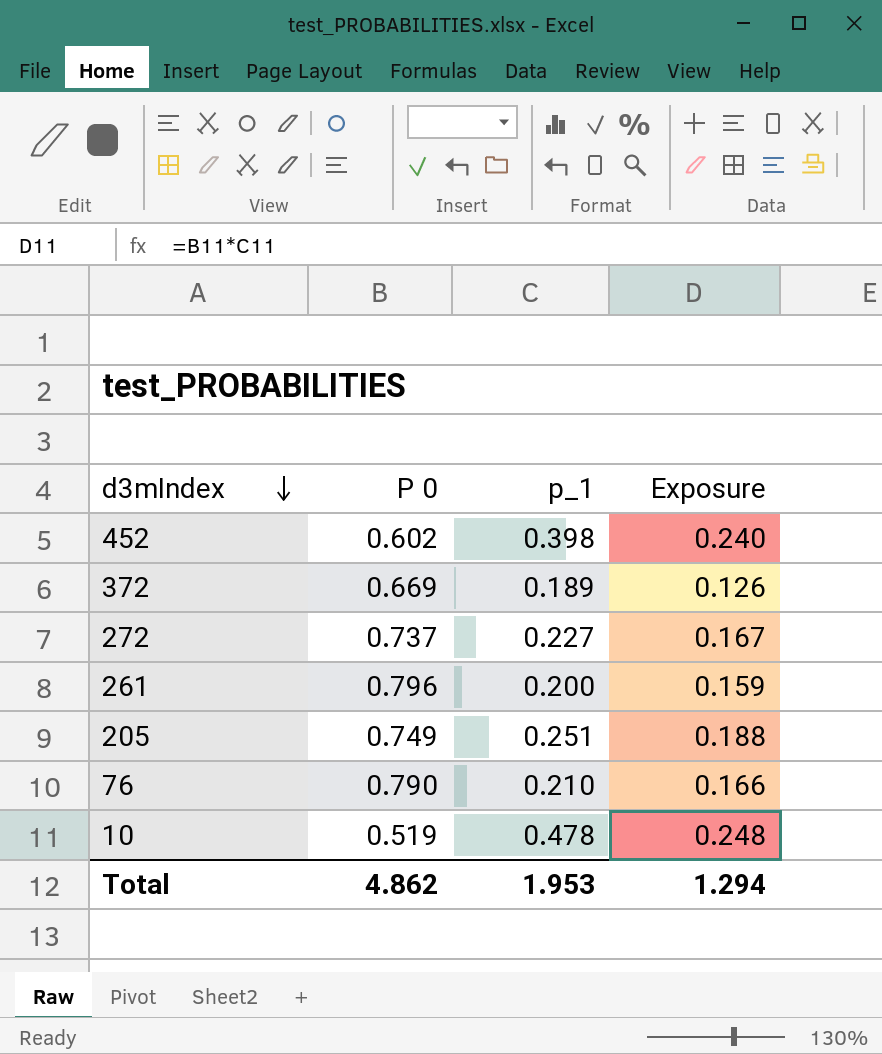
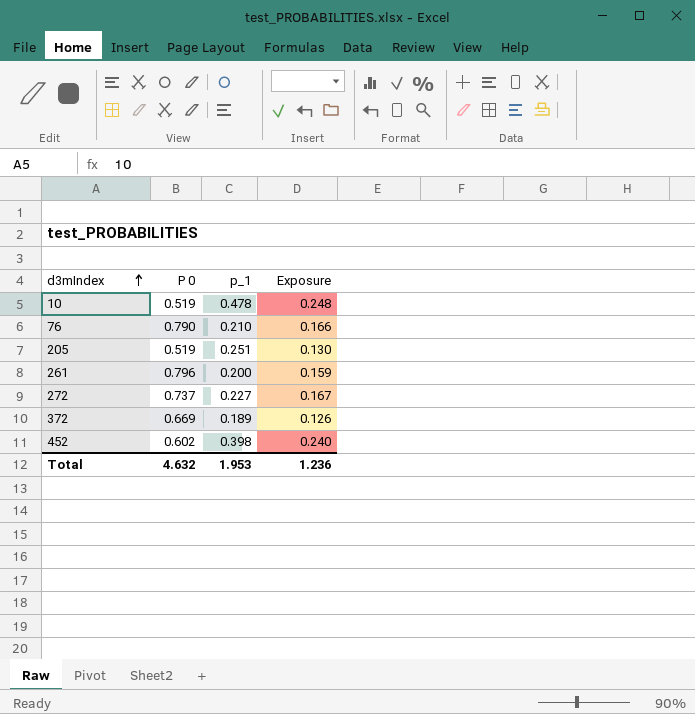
row order: d3mIndex descending -> d3mIndex ascending
205 | P 0: 0.749 -> 0.519
205 | Exposure: 0.188 -> 0.130
Total | P 0: 4.862 -> 4.632
Total | Exposure: 1.294 -> 1.236

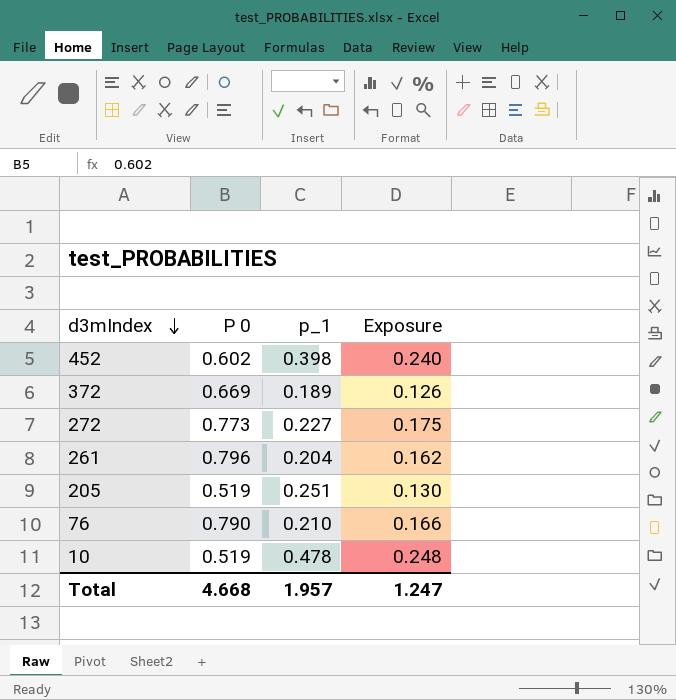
row order: d3mIndex ascending -> d3mIndex descending
272 | P 0: 0.737 -> 0.773
272 | Exposure: 0.167 -> 0.175
261 | p_1: 0.200 -> 0.204
261 | Exposure: 0.159 -> 0.162
Total | P 0: 4.632 -> 4.668
Total | p_1: 1.953 -> 1.957
Total | Exposure: 1.236 -> 1.247

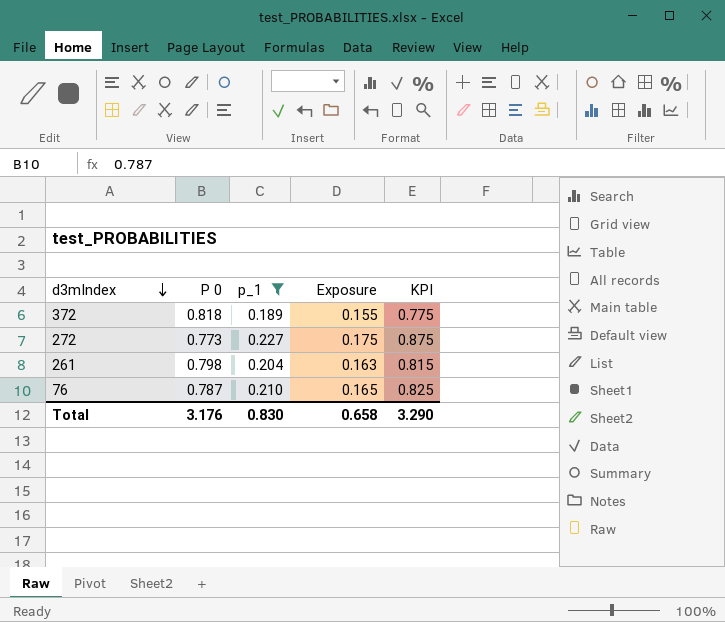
filter: none -> p_1 <= 0.227
column KPI | formula: none -> [Exposure] * 5
372 | P 0: 0.669 -> 0.818
372 | Exposure: 0.126 -> 0.155
261 | P 0: 0.796 -> 0.798
261 | Exposure: 0.162 -> 0.163
76 | P 0: 0.790 -> 0.787
76 | Exposure: 0.166 -> 0.165
Total | P 0: 4.668 -> 3.176
Total | p_1: 1.957 -> 0.830
Total | Exposure: 1.247 -> 0.658

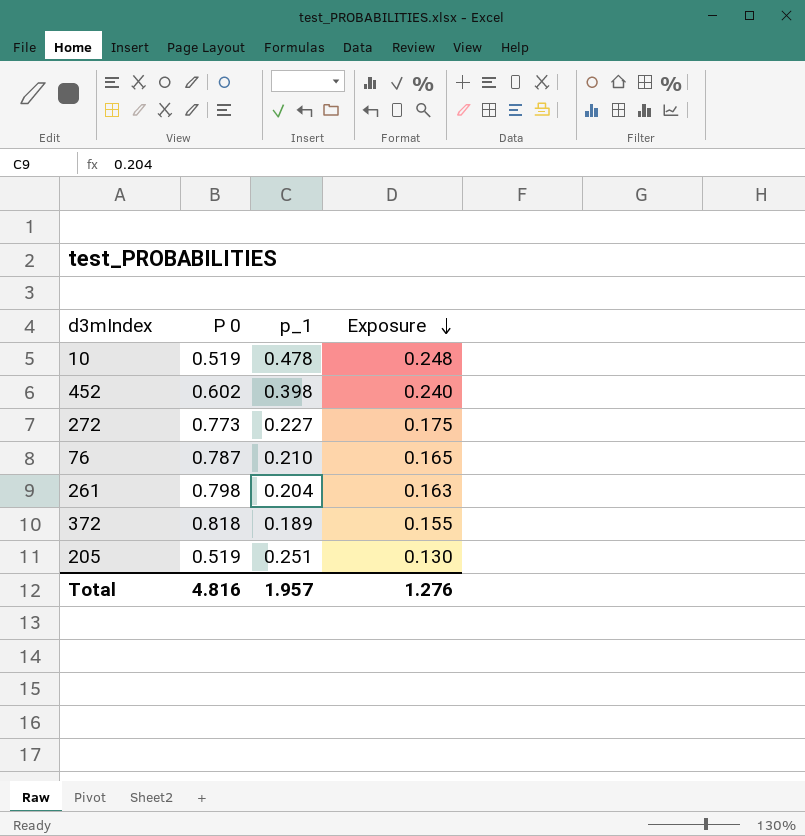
filter: p_1 <= 0.227 -> none
row order: d3mIndex descending -> Exposure descending
column KPI | formula: [Exposure] * 5 -> none
Total | P 0: 3.176 -> 4.816
Total | p_1: 0.830 -> 1.957
Total | Exposure: 0.658 -> 1.276

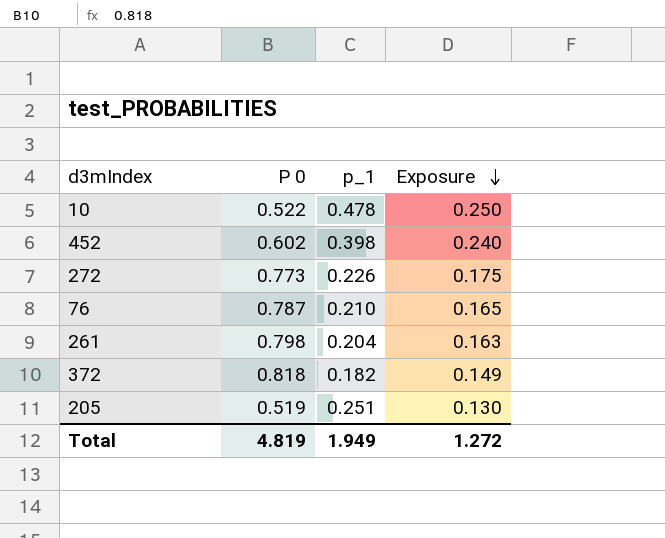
10 | P 0: 0.519 -> 0.522
10 | Exposure: 0.248 -> 0.250
272 | p_1: 0.227 -> 0.226
372 | p_1: 0.189 -> 0.182
372 | Exposure: 0.155 -> 0.149
Total | P 0: 4.816 -> 4.819
Total | p_1: 1.957 -> 1.949
Total | Exposure: 1.276 -> 1.272

